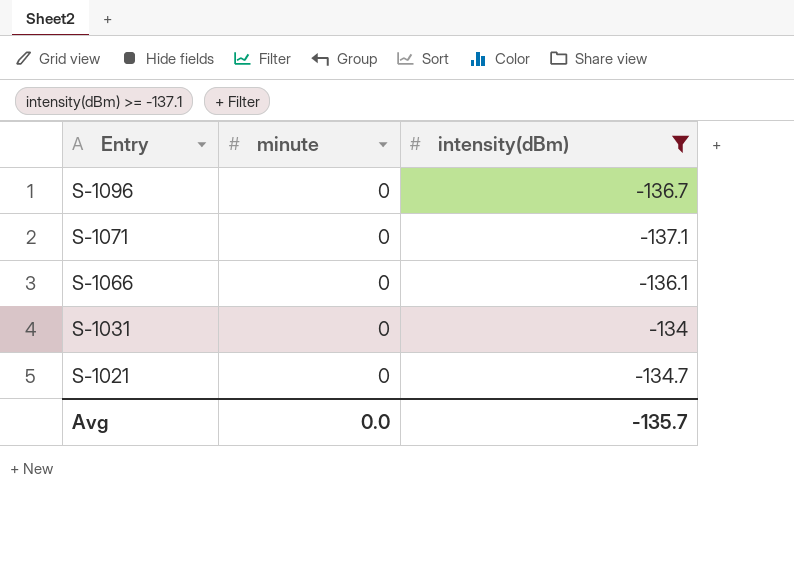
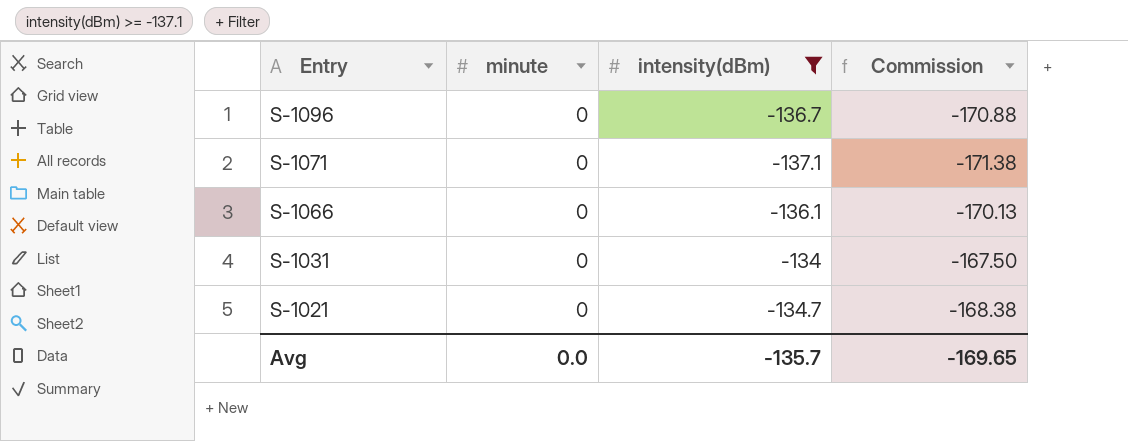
column Commission | formula: none -> [intensity(dBm)] * 1.25

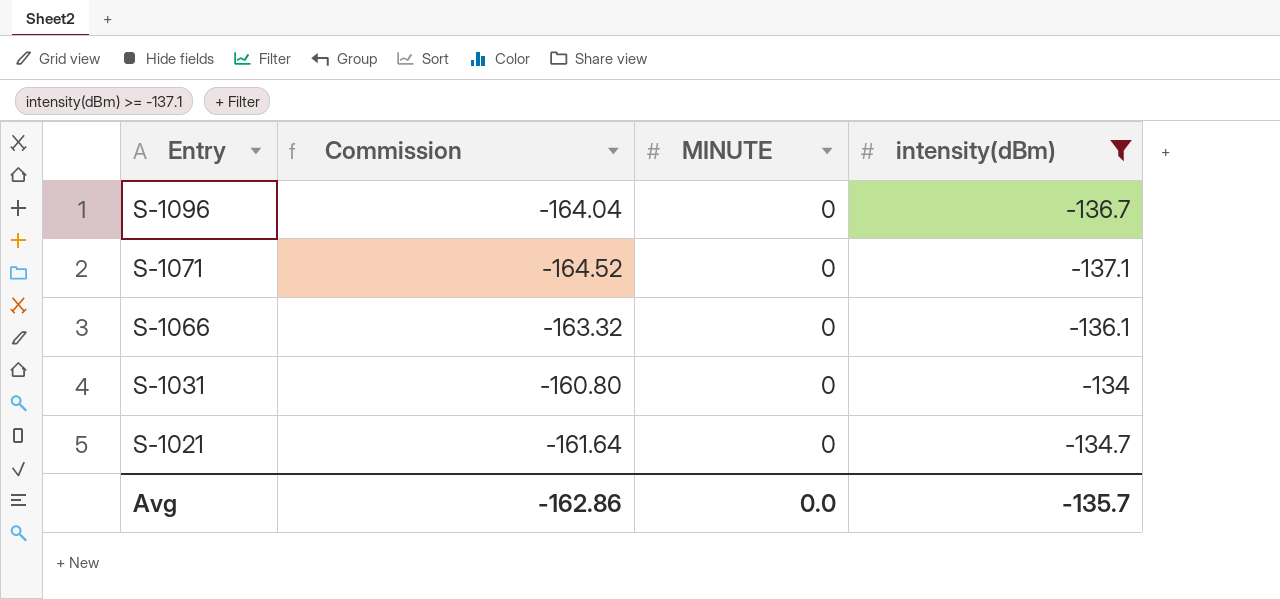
column Commission | formula: [intensity(dBm)] * 1.25 -> [intensity(dBm)] * 1.2
column Commission | position: 4 -> 2
column name: minute -> MINUTE
Avg | Commission: -169.65 -> -162.86

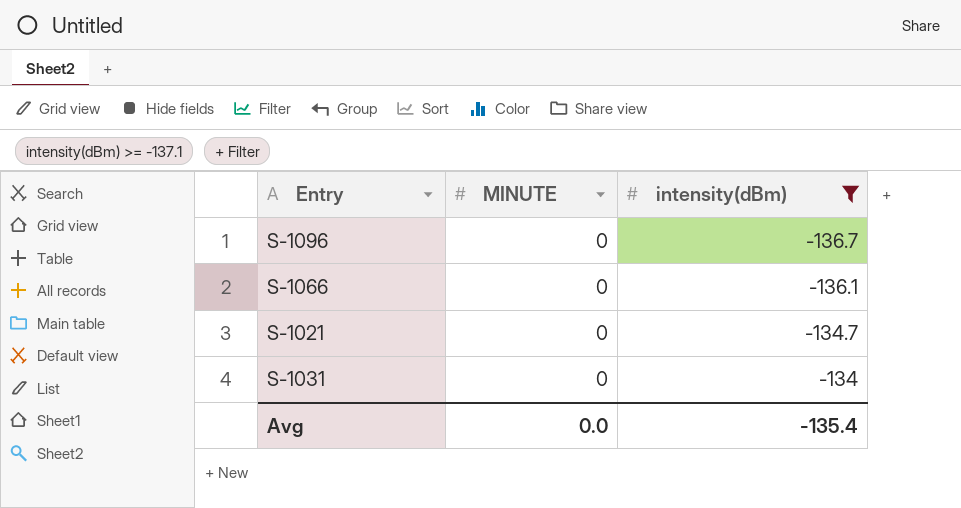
row order: Entry descending -> intensity(dBm) ascending
column Commission | formula: [intensity(dBm)] * 1.2 -> none
row S-1071: -164.52 | 0 | -137.1 -> none
Avg | intensity(dBm): -135.7 -> -135.4

